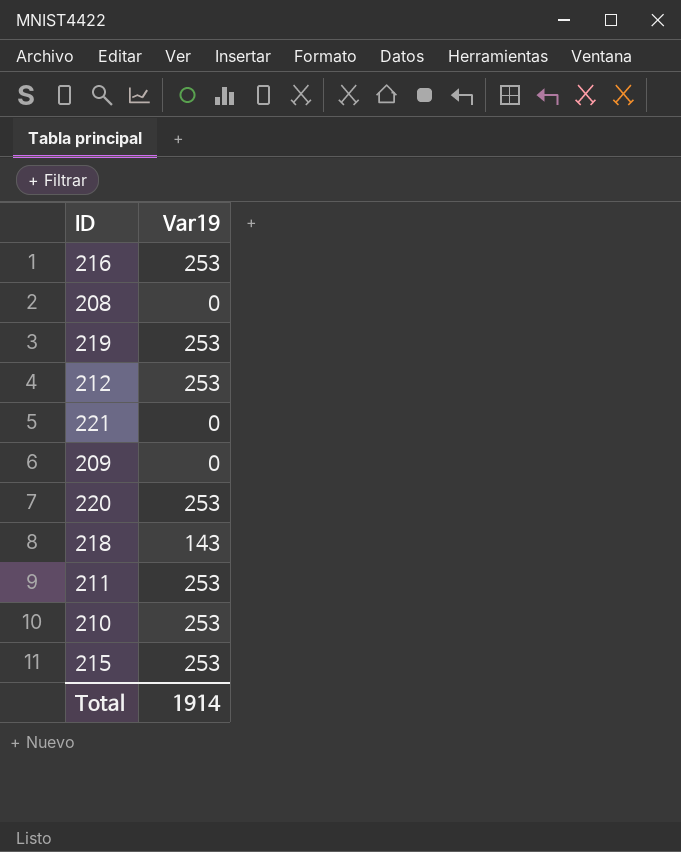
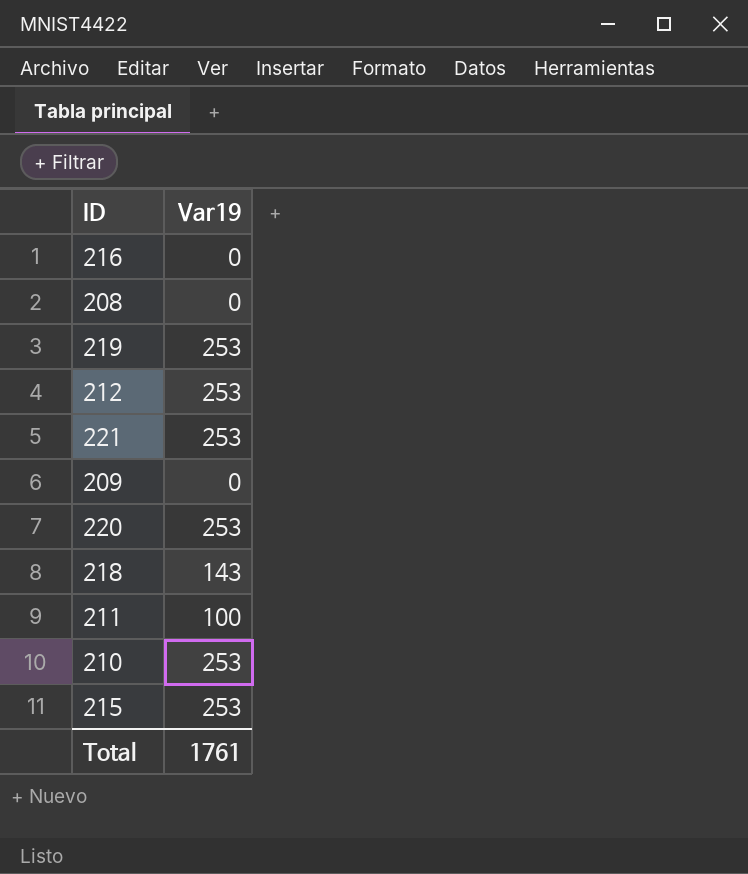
216 | Var19: 253 -> 0
221 | Var19: 0 -> 253
211 | Var19: 253 -> 100
Total | Var19: 1914 -> 1761

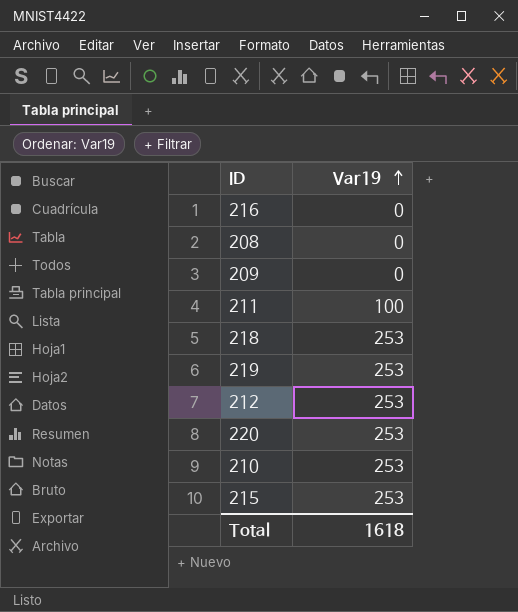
row order: none -> Var19 ascending
row 221: 253 -> none
218 | Var19: 143 -> 253
Total | Var19: 1761 -> 1618

